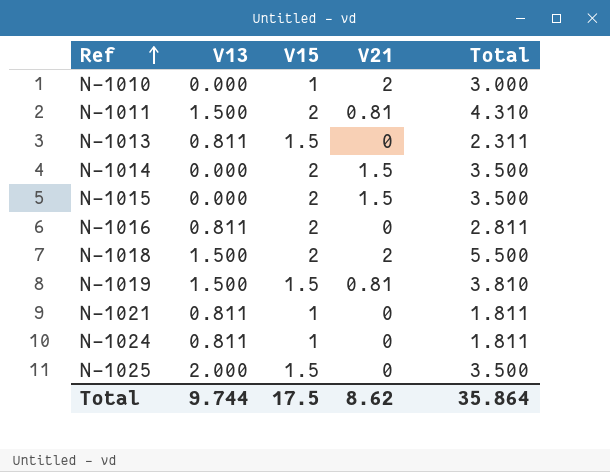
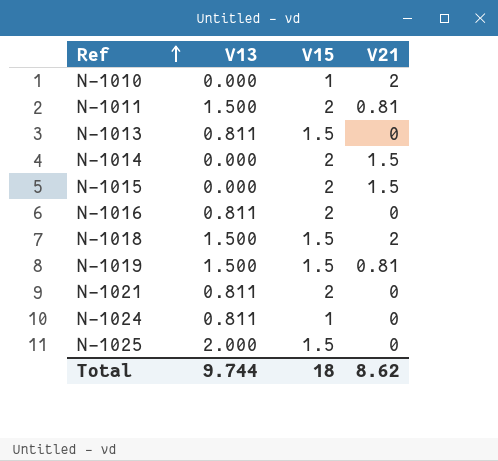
column Total | formula: [V13] + [V15] + [V21] -> none
N-1018 | V15: 2 -> 1.5
N-1021 | V15: 1 -> 2
Total | V15: 17.5 -> 18

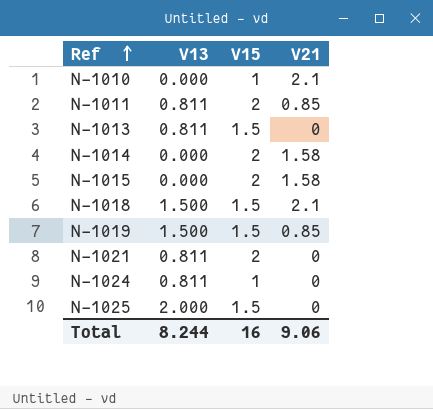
row N-1016: 0.811 | 2 | 0 -> none
N-1010 | V21: 2 -> 2.1
N-1011 | V13: 1.500 -> 0.811
N-1011 | V21: 0.81 -> 0.85
N-1014 | V21: 1.5 -> 1.58
N-1015 | V21: 1.5 -> 1.58
N-1018 | V21: 2 -> 2.1
N-1019 | V21: 0.81 -> 0.85
Total | V13: 9.744 -> 8.244
Total | V15: 18 -> 16
Total | V21: 8.62 -> 9.06

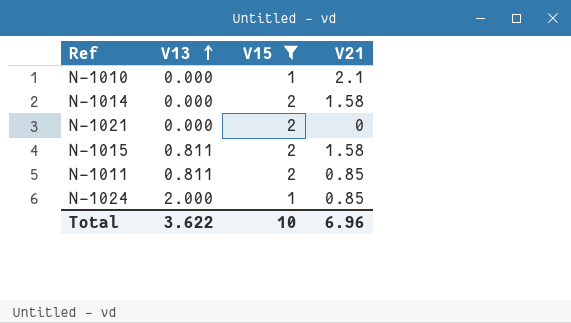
filter: none -> V15 != 1.5
row order: Ref ascending -> V13 ascending
N-1021 | V13: 0.811 -> 0.000
N-1015 | V13: 0.000 -> 0.811
N-1024 | V13: 0.811 -> 2.000
N-1024 | V21: 0 -> 0.85
Total | V13: 8.244 -> 3.622
Total | V15: 16 -> 10
Total | V21: 9.06 -> 6.96

